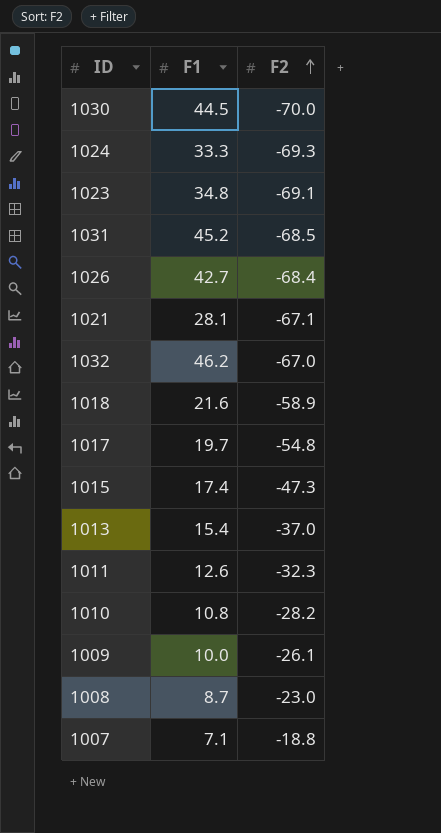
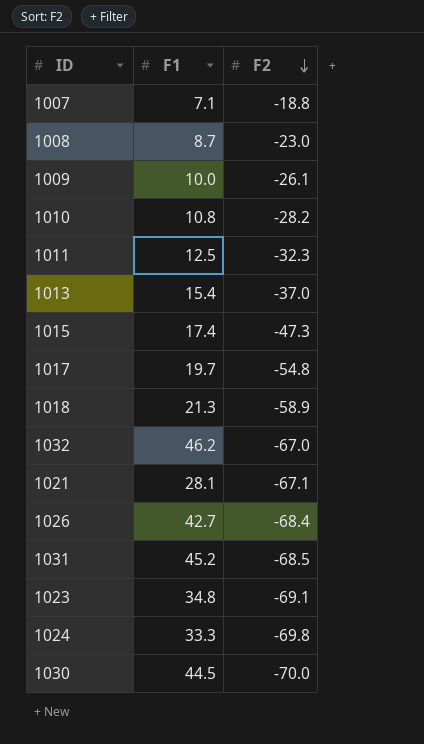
row order: F2 ascending -> F2 descending
1011 | F1: 12.6 -> 12.5
1018 | F1: 21.6 -> 21.3
1024 | F2: -69.3 -> -69.8

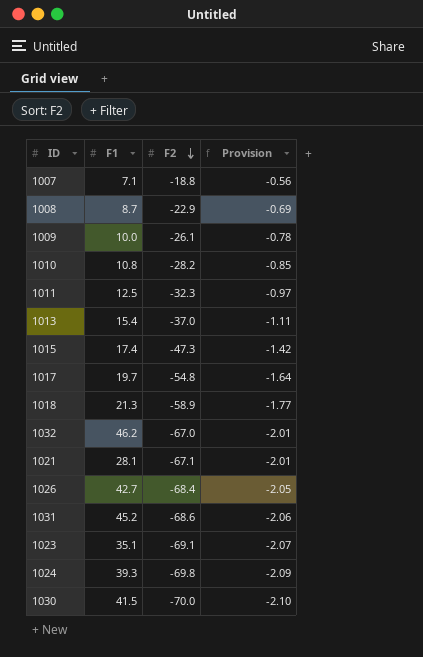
column Provision | formula: none -> [F2] * 0.03
1008 | F2: -23.0 -> -22.9
1031 | F2: -68.5 -> -68.6
1023 | F1: 34.8 -> 35.1
1024 | F1: 33.3 -> 39.3
1030 | F1: 44.5 -> 41.5

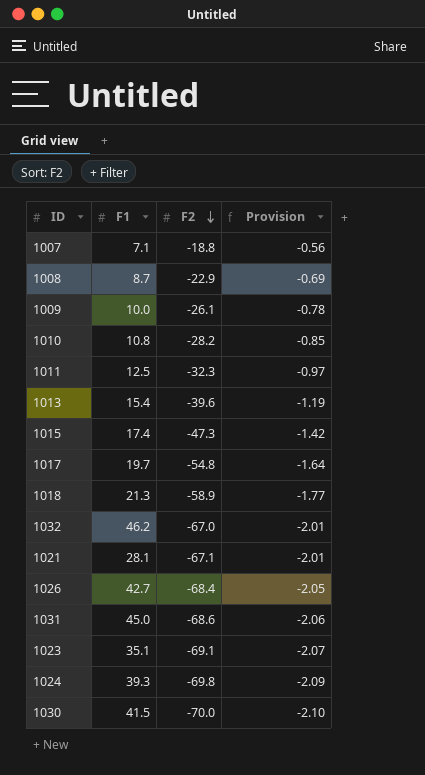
1013 | F2: -37.0 -> -39.6
1013 | Provision: -1.11 -> -1.19
1031 | F1: 45.2 -> 45.0

